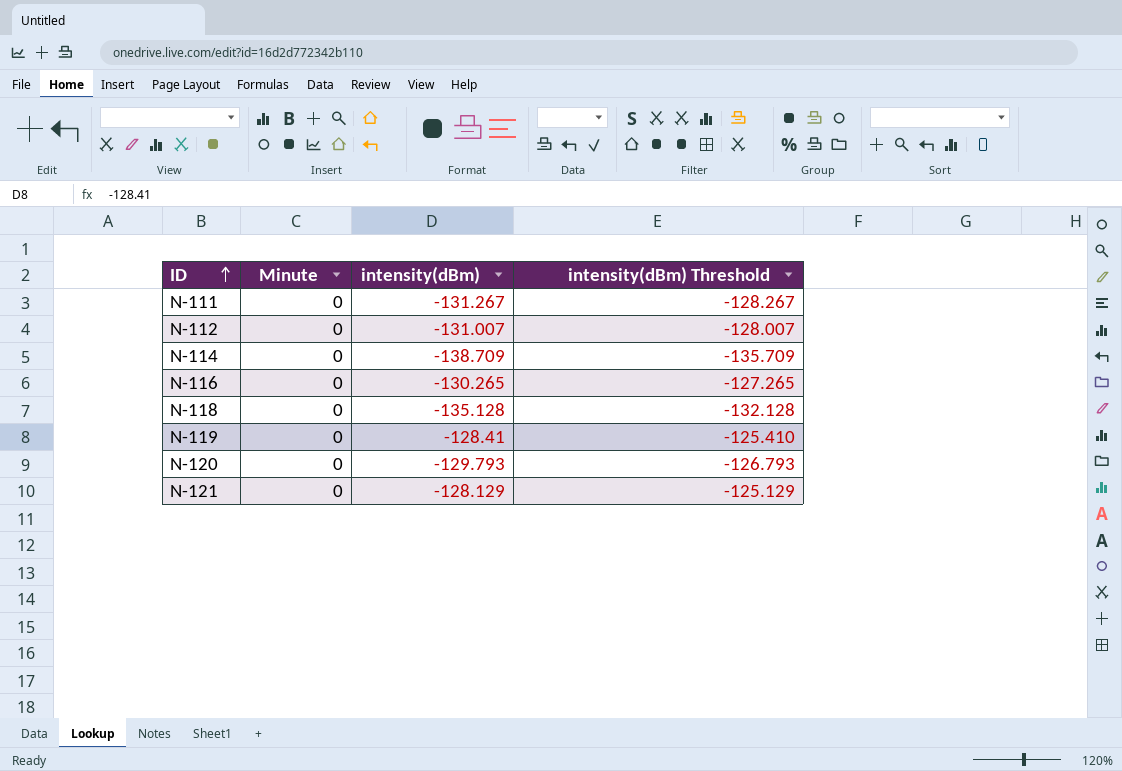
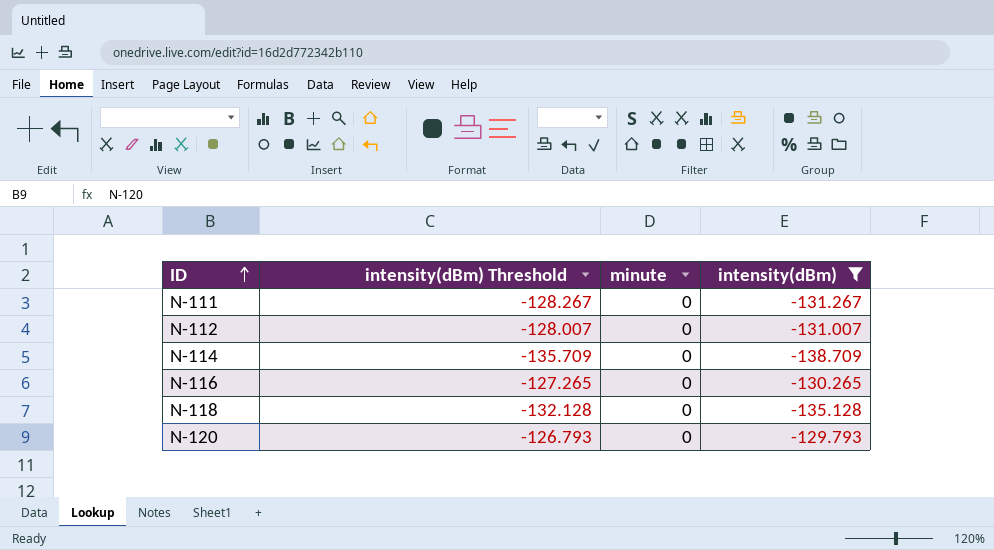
filter: none -> intensity(dBm) <= -129.793
column intensity(dBm) Threshold | position: 4 -> 2
column name: Minute -> minute

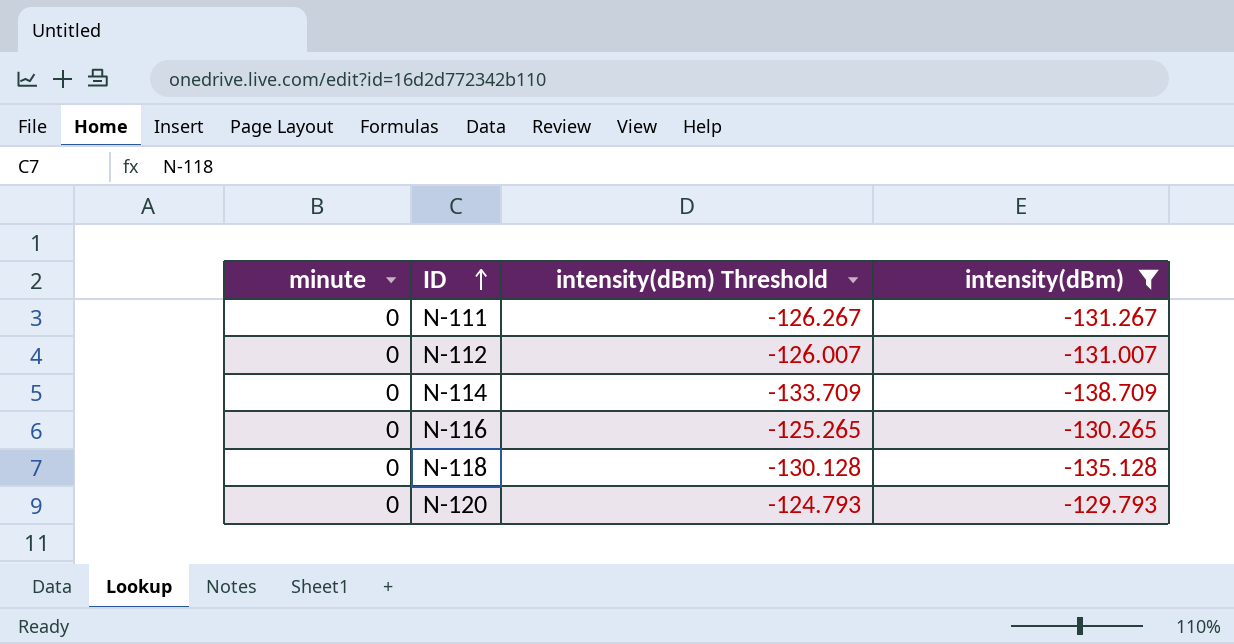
column minute | position: 3 -> 1
column intensity(dBm) Threshold | formula: [intensity(dBm)] + 3 -> [intensity(dBm)] + 5

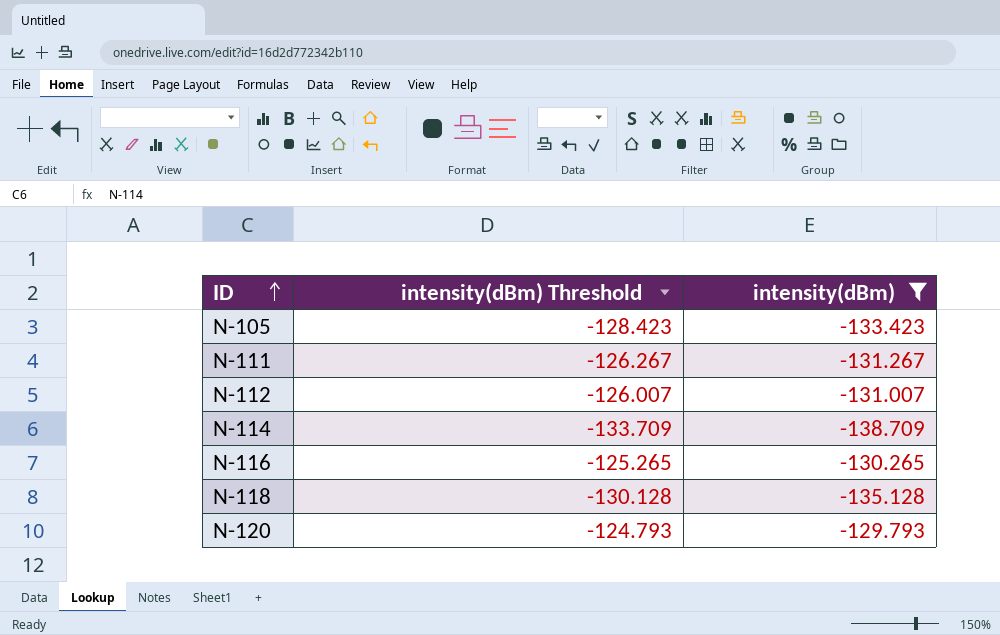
column minute | position: 1 -> none
row N-105: none -> -128.423 | -133.423

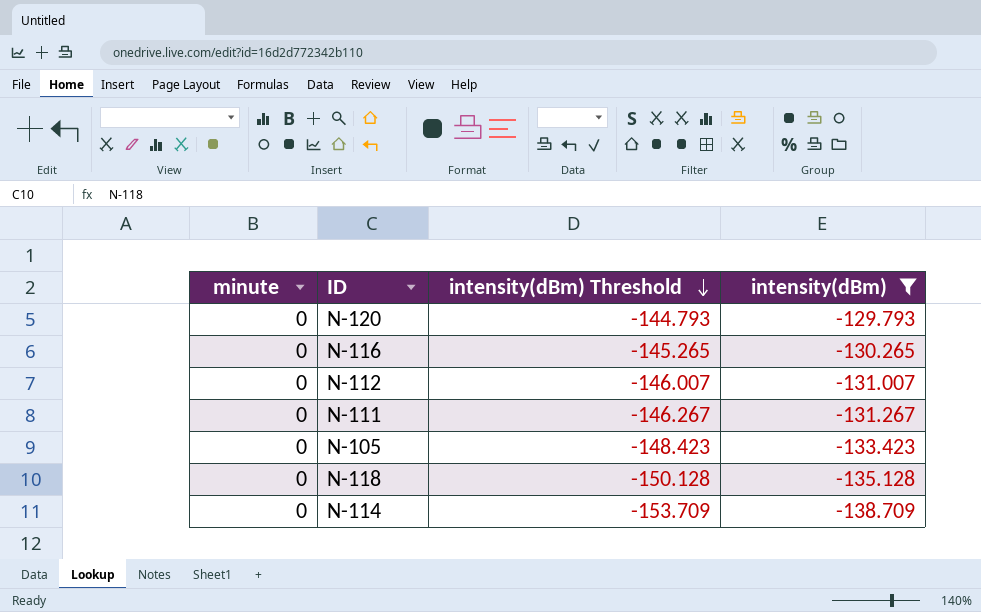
row order: ID ascending -> intensity(dBm) Threshold descending
column minute | position: none -> 1
column intensity(dBm) Threshold | formula: [intensity(dBm)] + 5 -> [intensity(dBm)] - 15

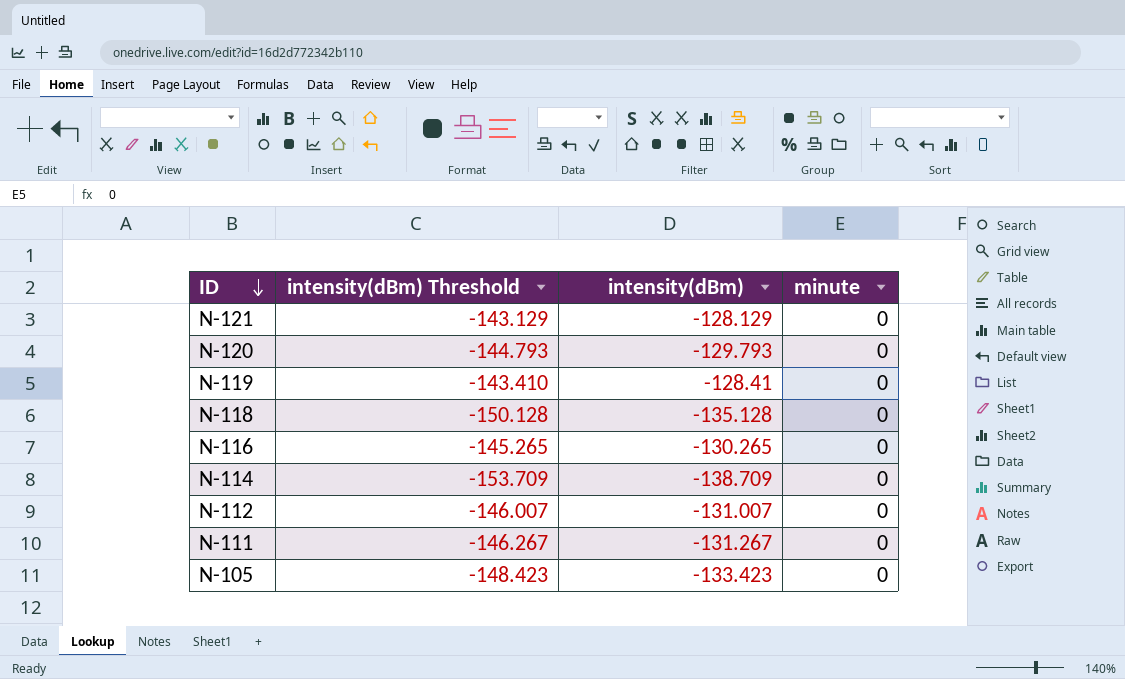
filter: intensity(dBm) <= -129.793 -> none
row order: intensity(dBm) Threshold descending -> ID descending
column minute | position: 1 -> 4

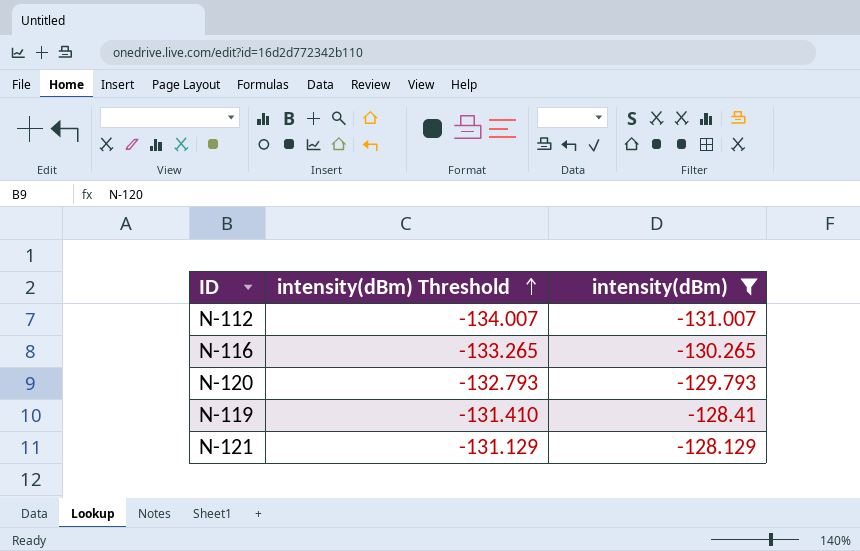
filter: none -> intensity(dBm) >= -131.007
row order: ID descending -> intensity(dBm) Threshold ascending
column minute | position: 4 -> none
column intensity(dBm) Threshold | formula: [intensity(dBm)] - 15 -> [intensity(dBm)] - 3

